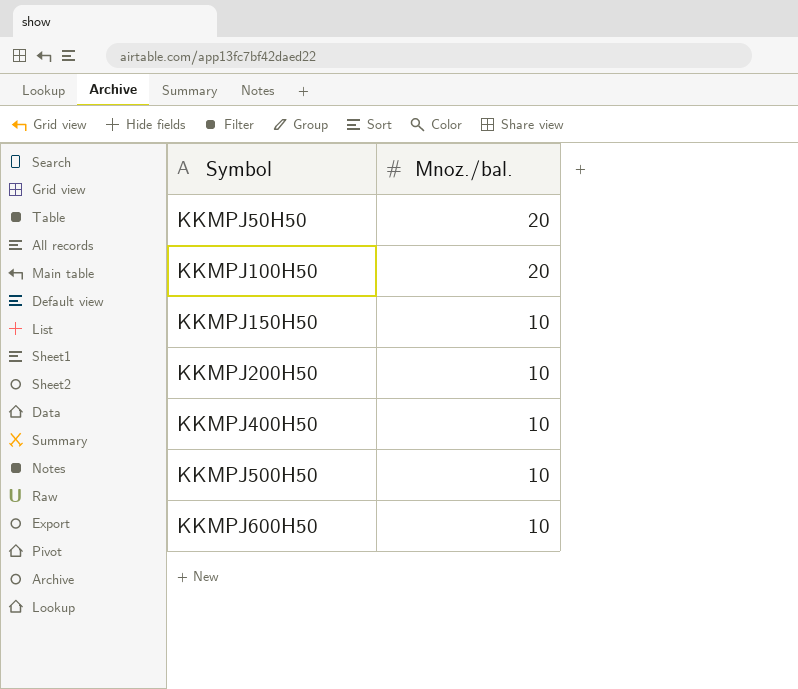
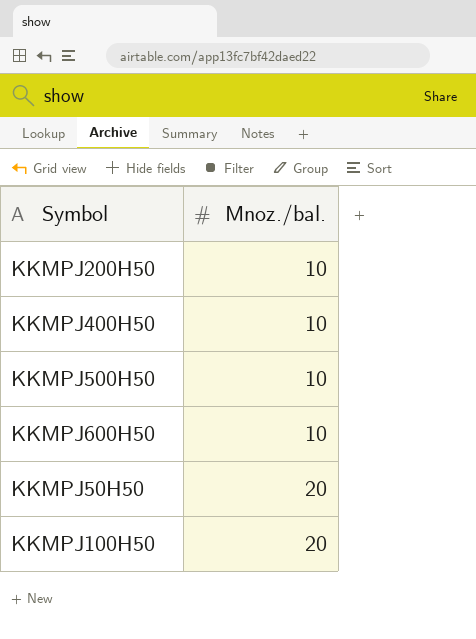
row order: Symbol ascending -> Mnoz./bal. ascending
row KKMPJ150H50: 10 -> none

